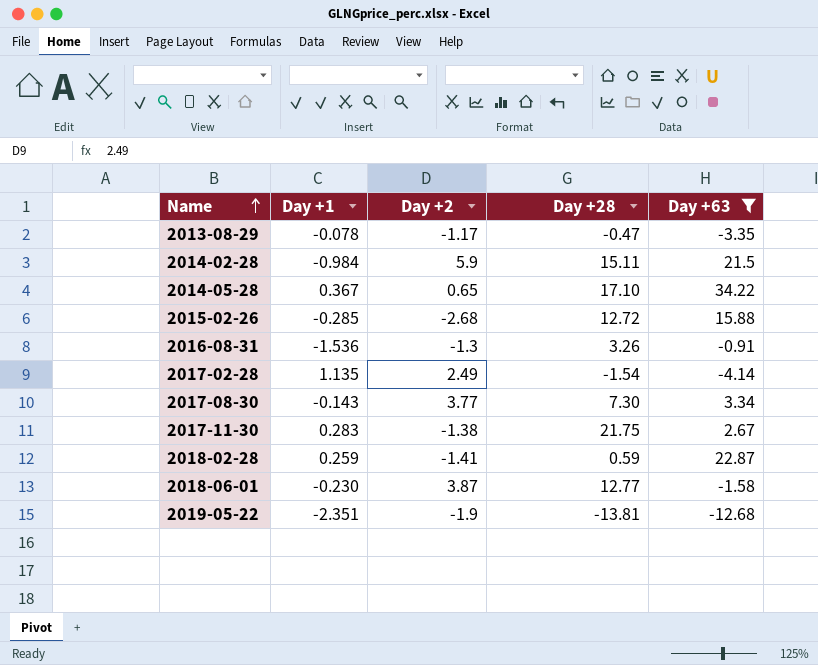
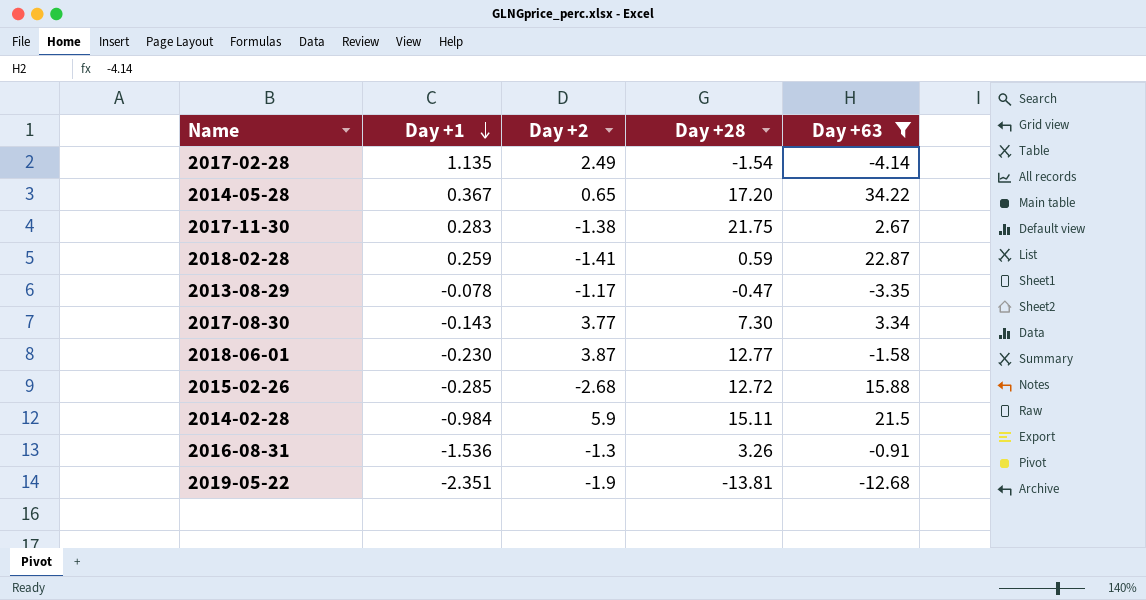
row order: Name ascending -> Day +1 descending
2014-05-28 | Day +28: 17.10 -> 17.20

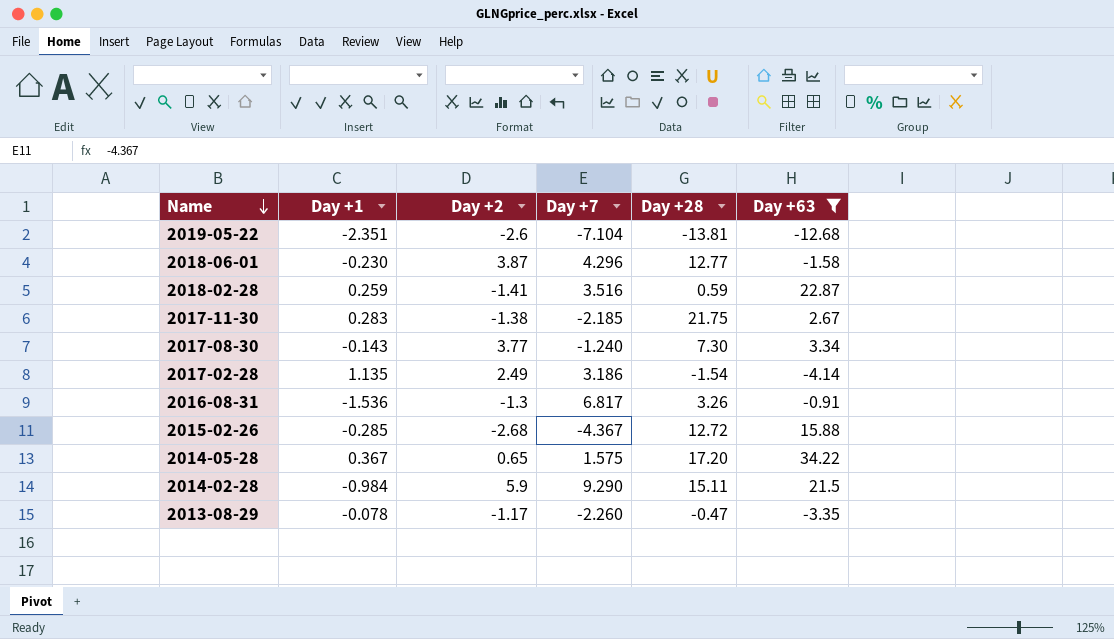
row order: Day +1 descending -> Name descending
column Day +7 | position: none -> 4
2019-05-22 | Day +2: -1.9 -> -2.6

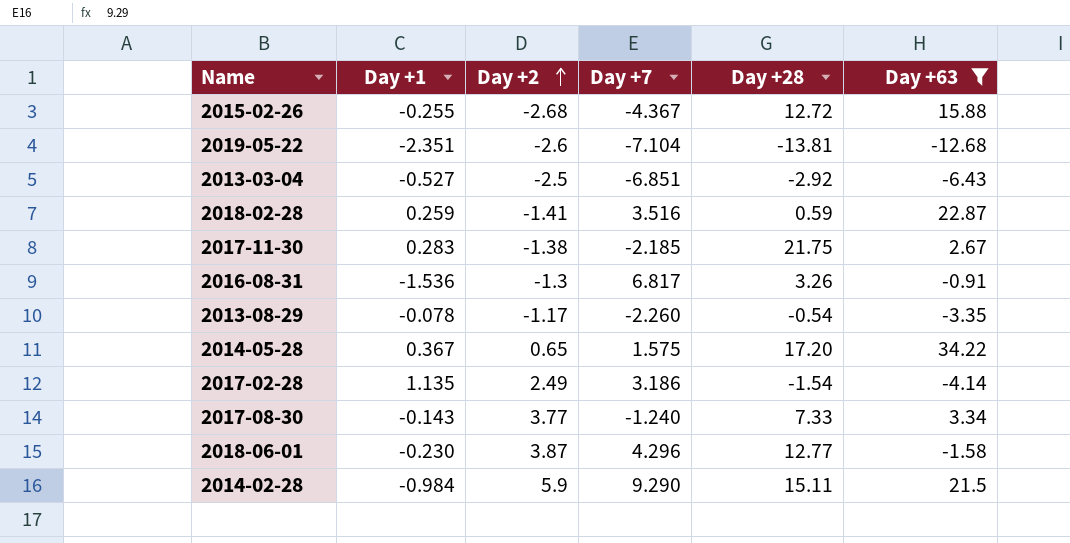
row order: Name descending -> Day +2 ascending
2015-02-26 | Day +1: -0.285 -> -0.255
row 2013-03-04: none -> -0.527 | -2.5 | -6.851 | -2.92 | -6.43
2013-08-29 | Day +28: -0.47 -> -0.54
2017-08-30 | Day +28: 7.30 -> 7.33

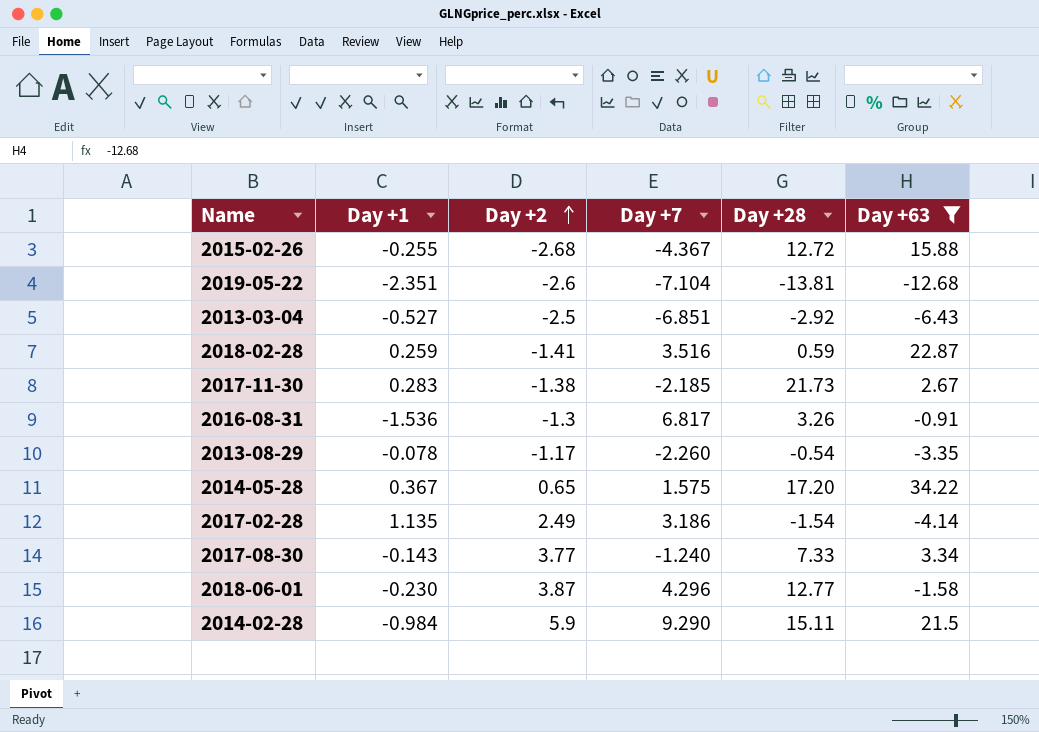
2017-11-30 | Day +28: 21.75 -> 21.73

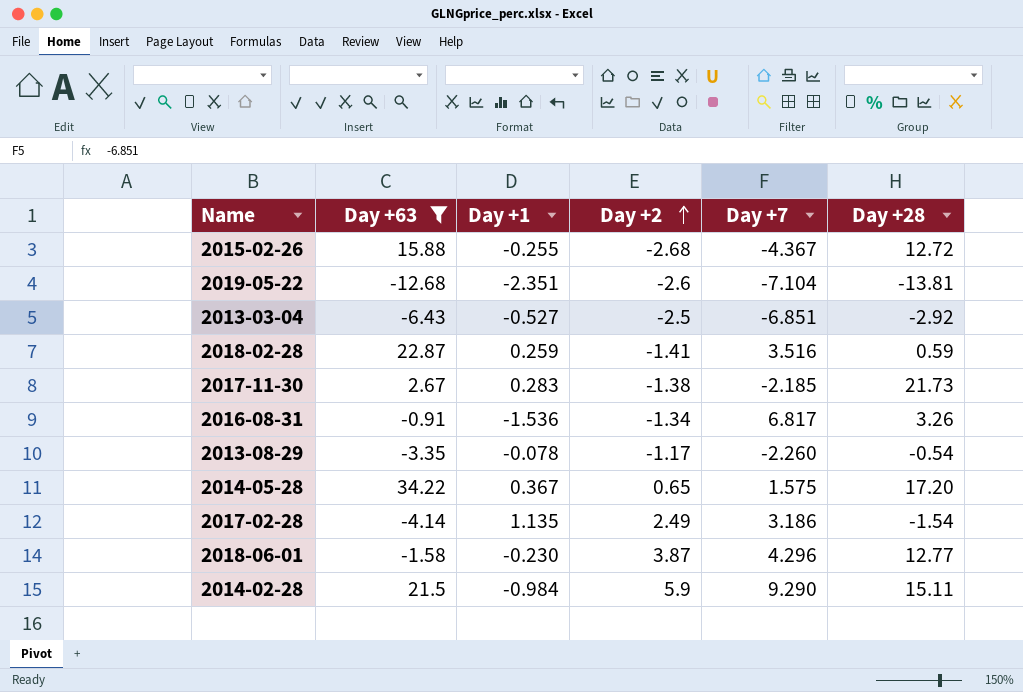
column Day +63 | position: 6 -> 2
row 2017-08-30: -0.143 | 3.77 | -1.240 | 7.33 | 3.34 -> none
2016-08-31 | Day +2: -1.3 -> -1.34

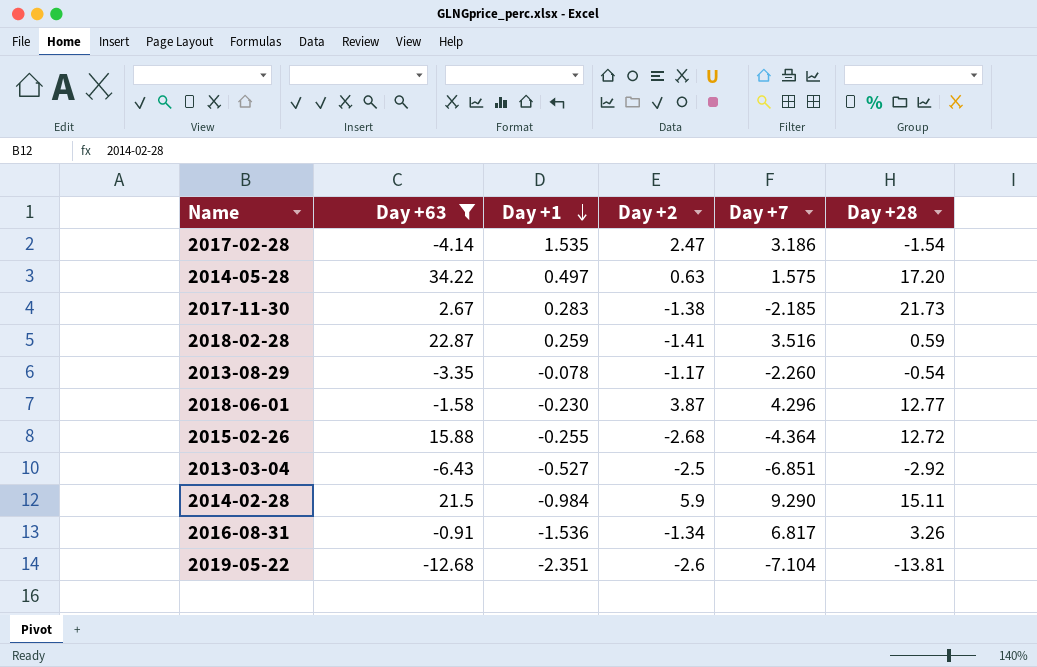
row order: Day +2 ascending -> Day +1 descending
2017-02-28 | Day +1: 1.135 -> 1.535
2017-02-28 | Day +2: 2.49 -> 2.47
2014-05-28 | Day +1: 0.367 -> 0.497
2014-05-28 | Day +2: 0.65 -> 0.63
2015-02-26 | Day +7: -4.367 -> -4.364

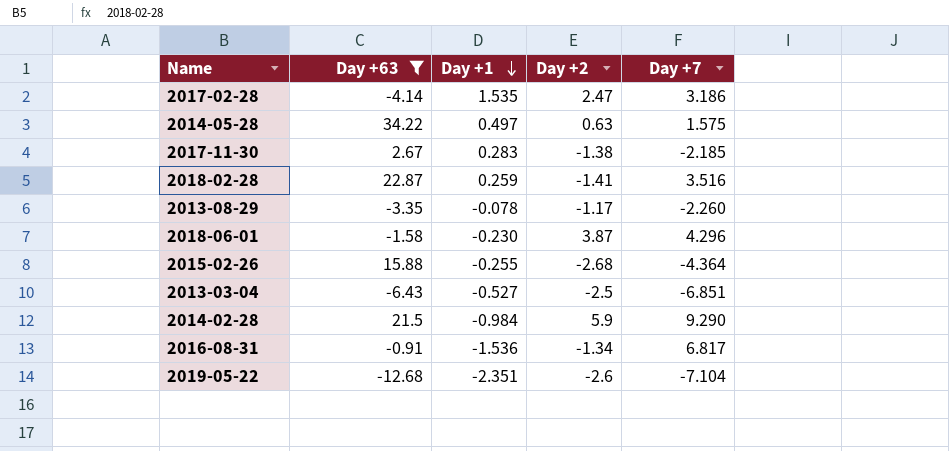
column Day +28 | position: 6 -> none

